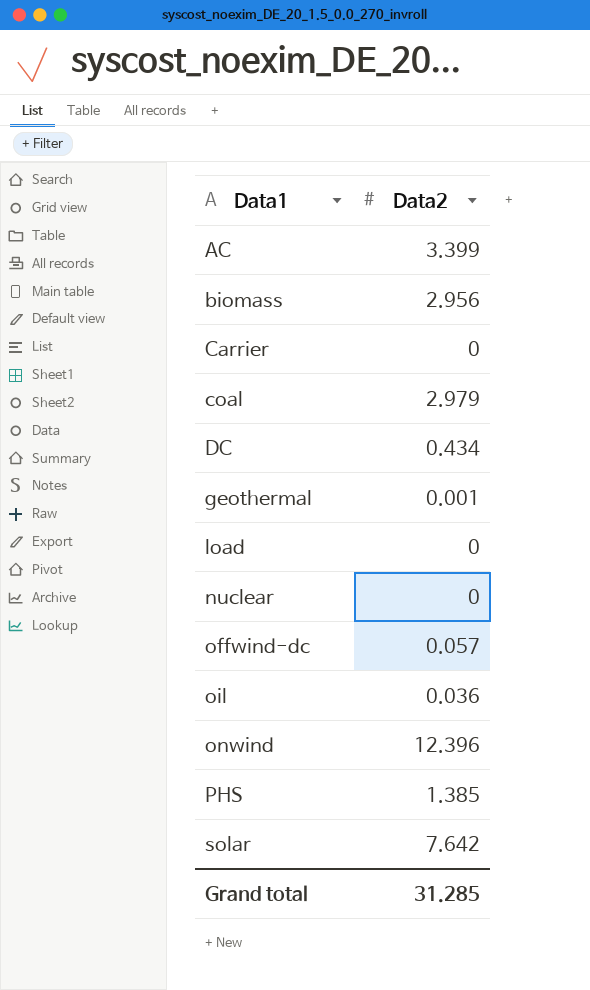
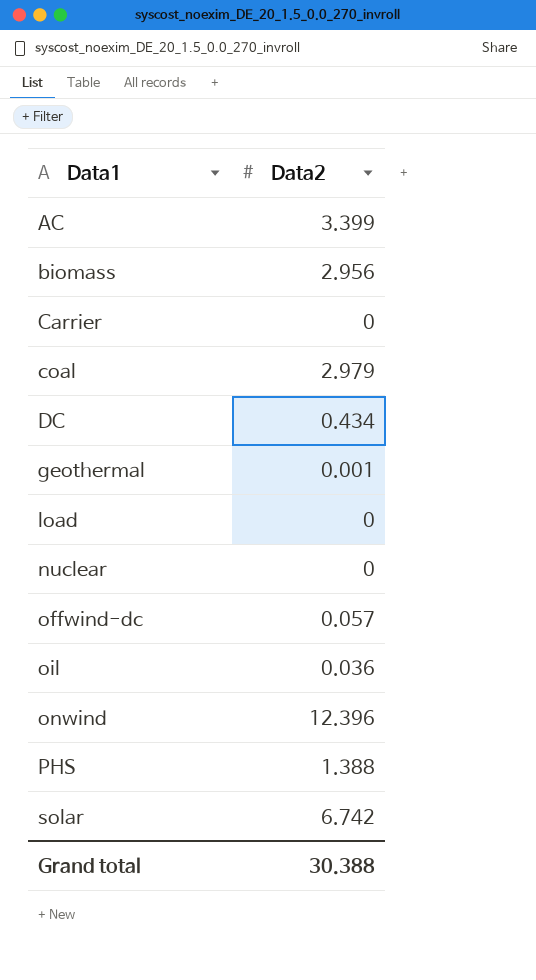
PHS | Data2: 1.385 -> 1.388
solar | Data2: 7.642 -> 6.742
Grand total | Data2: 31.285 -> 30.388

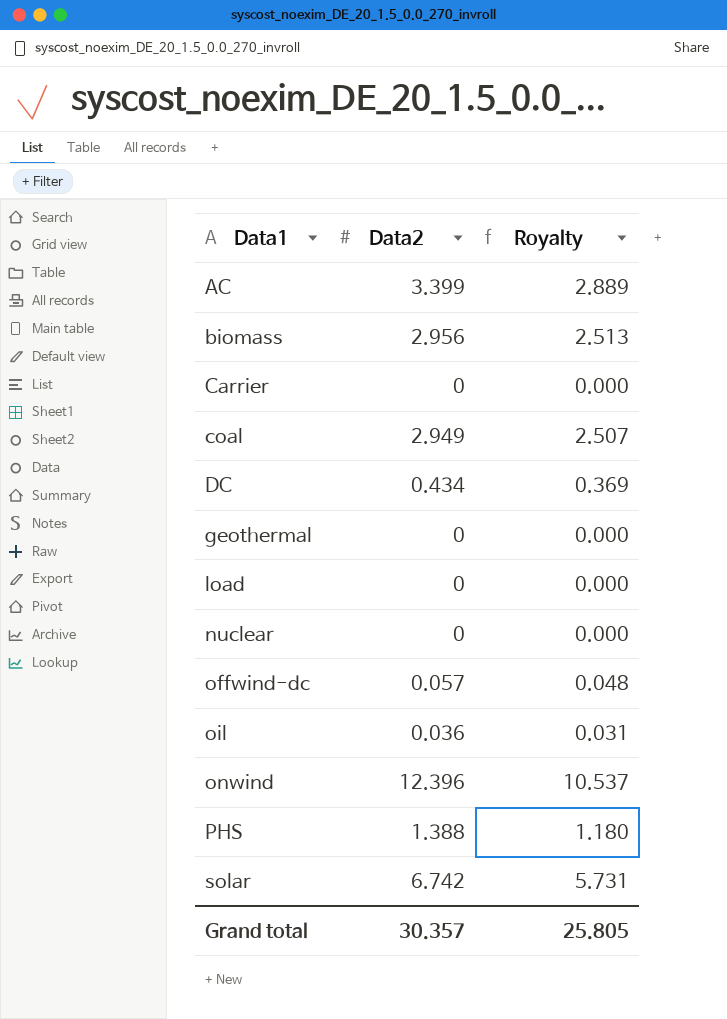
column Royalty | formula: none -> [Data2] * 0.85
coal | Data2: 2.979 -> 2.949
geothermal | Data2: 0.001 -> 0
Grand total | Data2: 30.388 -> 30.357

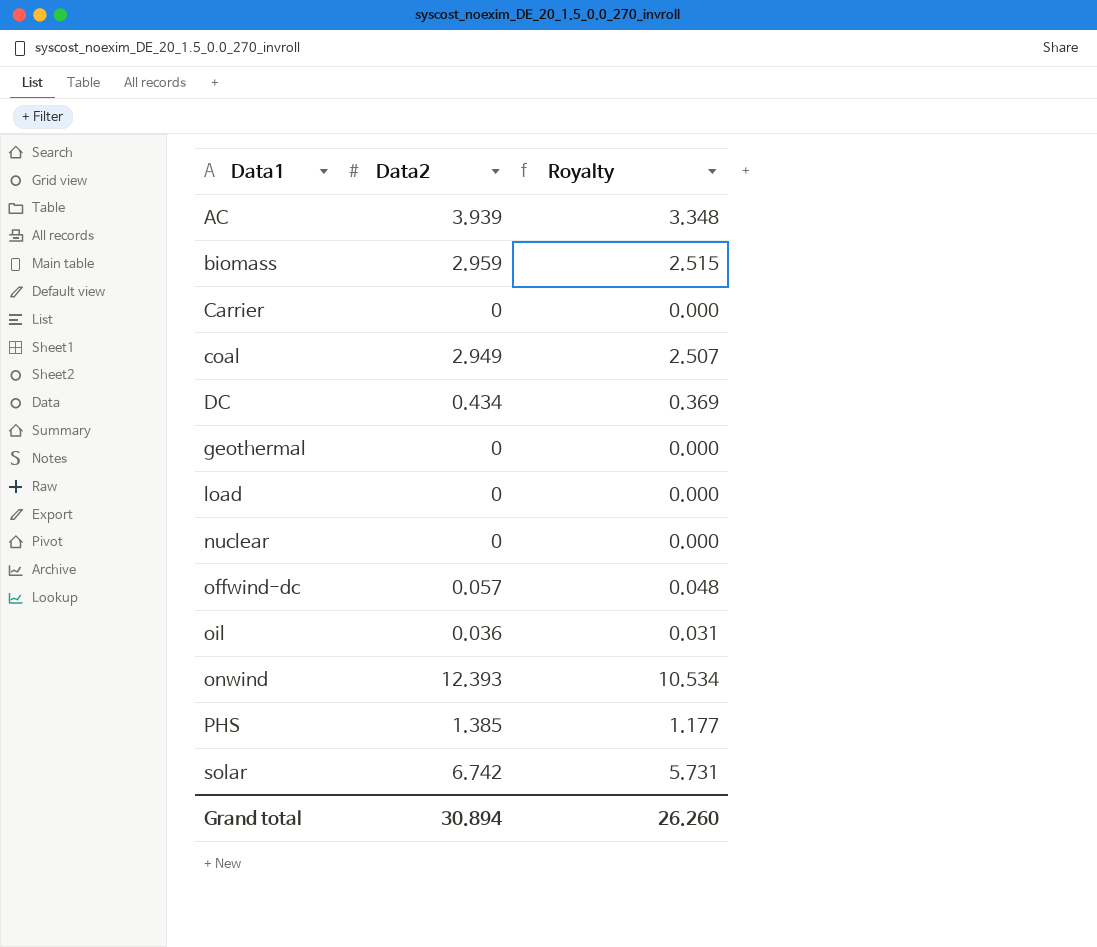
AC | Data2: 3.399 -> 3.939
AC | Royalty: 2.889 -> 3.348
biomass | Data2: 2.956 -> 2.959
biomass | Royalty: 2.513 -> 2.515
onwind | Data2: 12.396 -> 12.393
onwind | Royalty: 10.537 -> 10.534
PHS | Data2: 1.388 -> 1.385
PHS | Royalty: 1.180 -> 1.177
Grand total | Data2: 30.357 -> 30.894
Grand total | Royalty: 25.805 -> 26.260

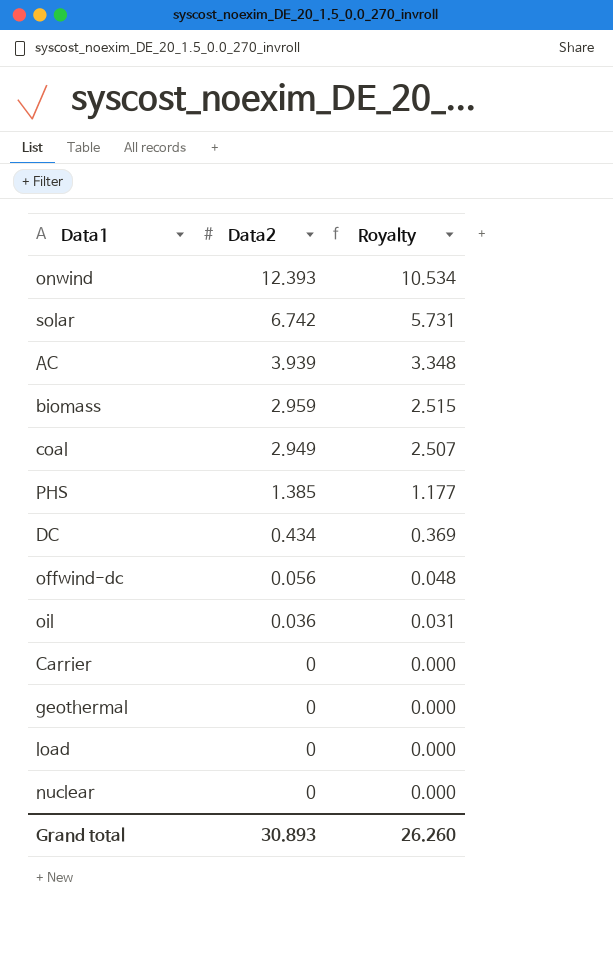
row order: Data1 ascending -> Data2 descending
offwind-dc | Data2: 0.057 -> 0.056
Grand total | Data2: 30.894 -> 30.893

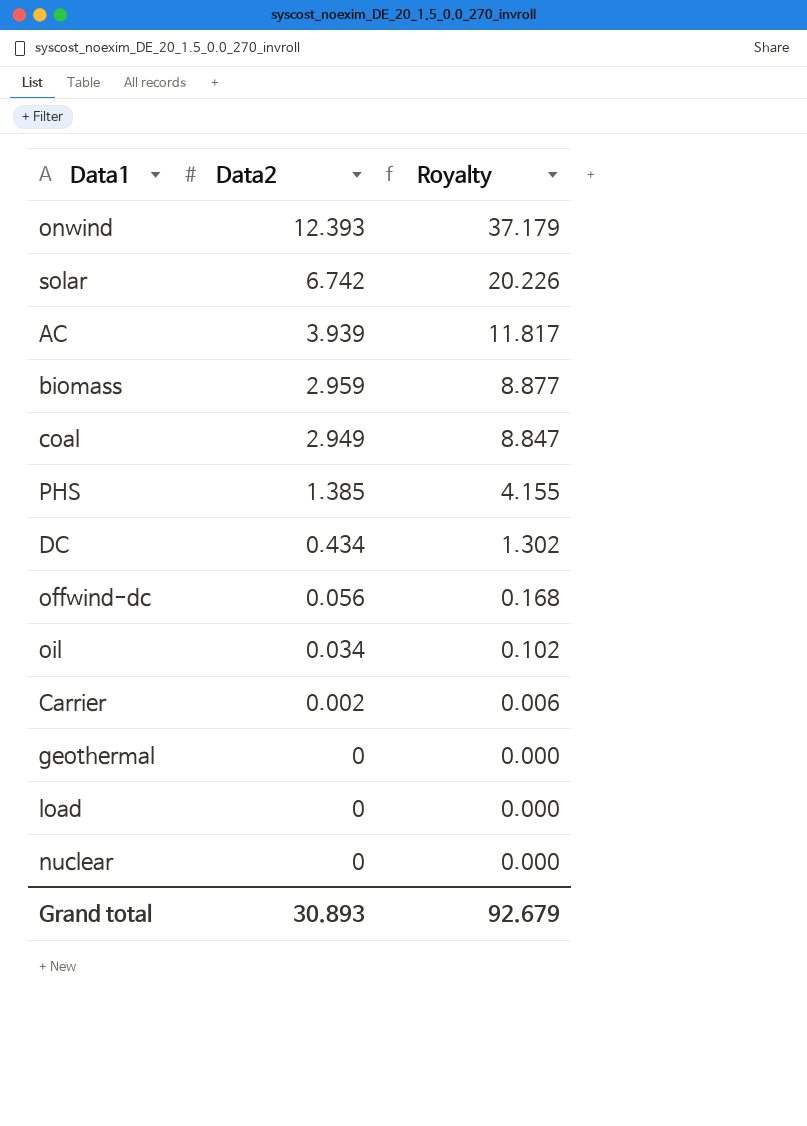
column Royalty | formula: [Data2] * 0.85 -> [Data2] * 3
oil | Data2: 0.036 -> 0.034
Carrier | Data2: 0 -> 0.002
Grand total | Royalty: 26.260 -> 92.679

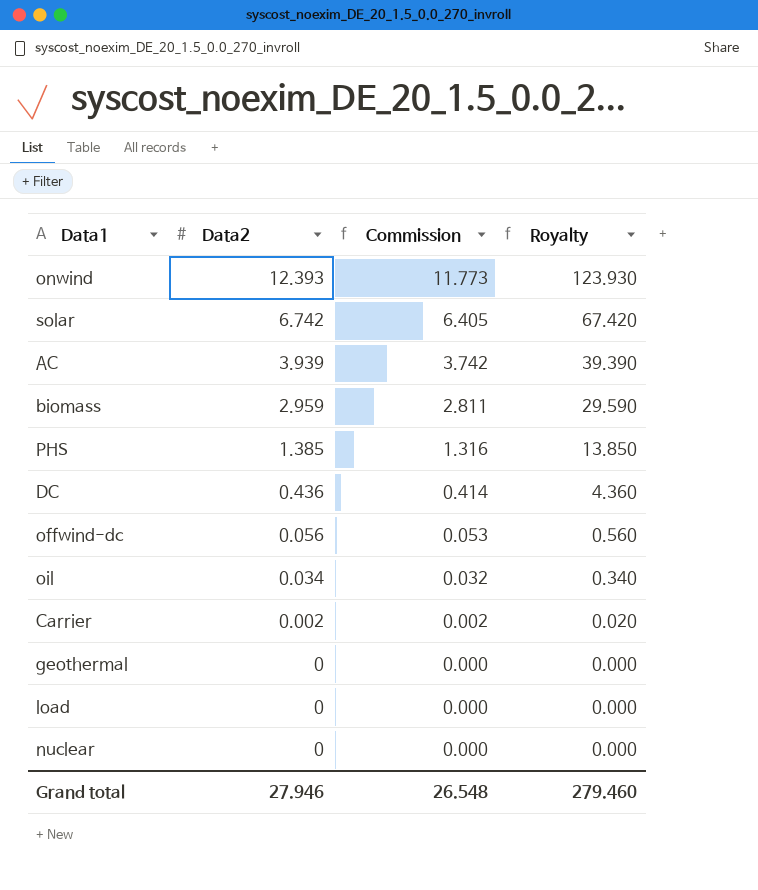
column Commission | formula: none -> [Data2] * 0.95
column Royalty | formula: [Data2] * 3 -> [Data2] * 10
row coal: 2.949 | 8.847 -> none
DC | Data2: 0.434 -> 0.436
Grand total | Data2: 30.893 -> 27.946
Grand total | Royalty: 92.679 -> 279.460

